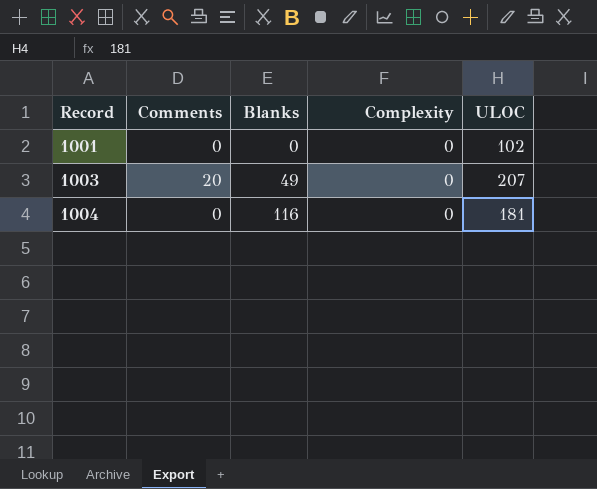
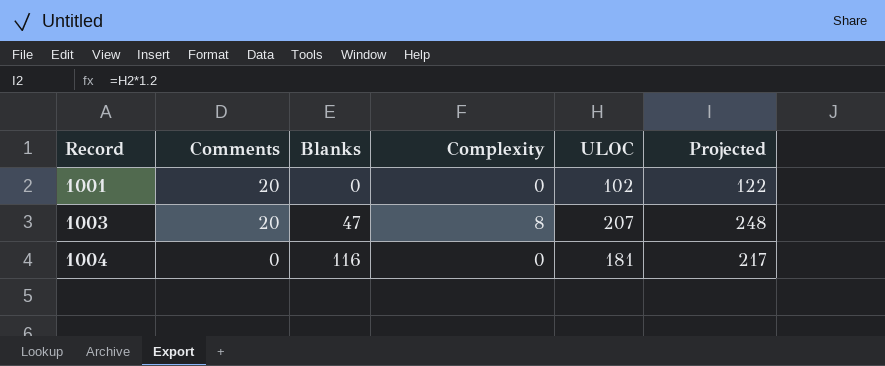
column Projected | formula: none -> [ULOC] * 1.2
1001 | Comments: 0 -> 20
1003 | Blanks: 49 -> 47
1003 | Complexity: 0 -> 8

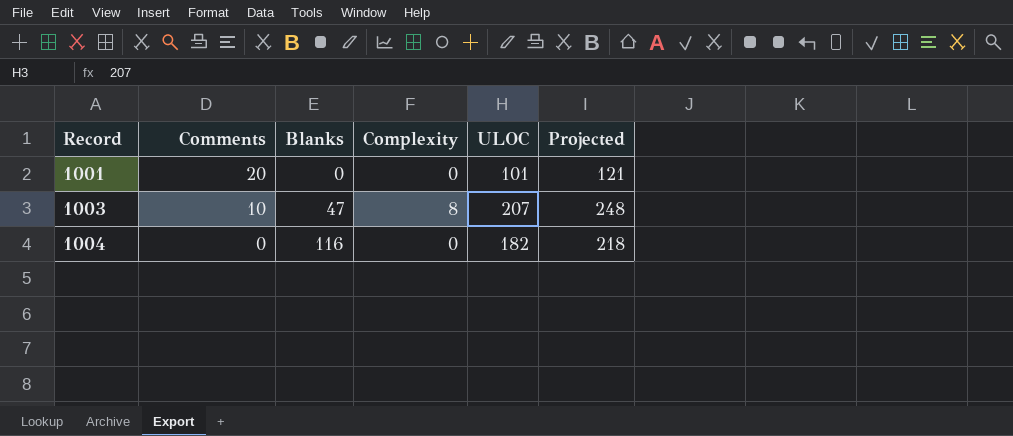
1001 | ULOC: 102 -> 101
1001 | Projected: 122 -> 121
1003 | Comments: 20 -> 10
1004 | ULOC: 181 -> 182
1004 | Projected: 217 -> 218

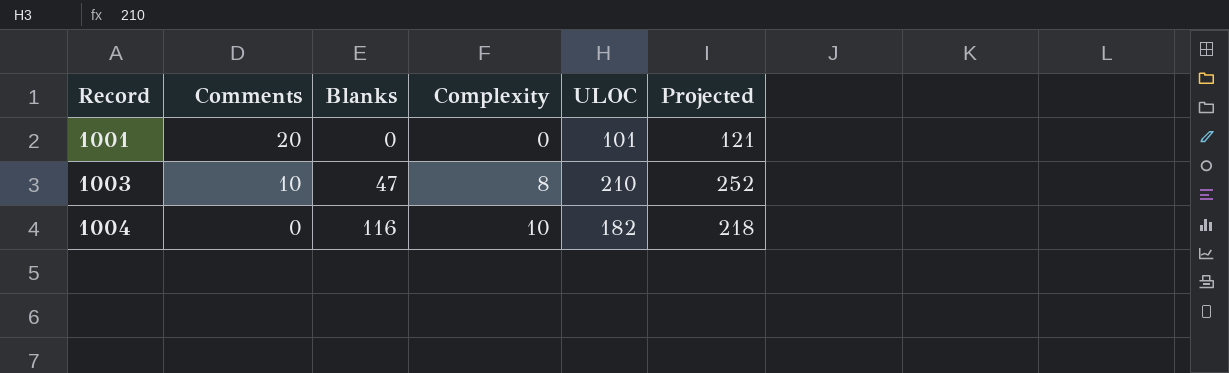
1003 | ULOC: 207 -> 210
1003 | Projected: 248 -> 252
1004 | Complexity: 0 -> 10

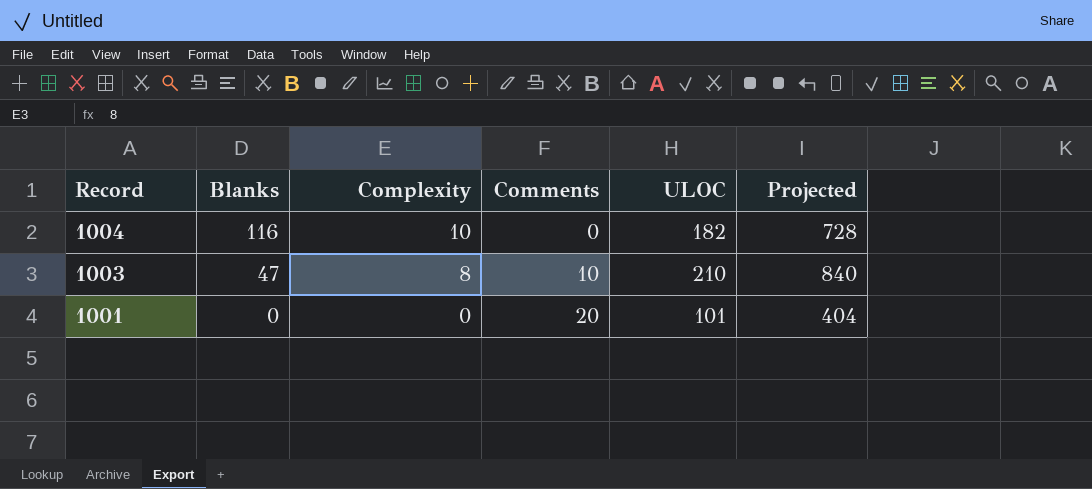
row order: Record ascending -> Record descending
column Comments | position: 2 -> 4
column Projected | formula: [ULOC] * 1.2 -> [ULOC] * 4

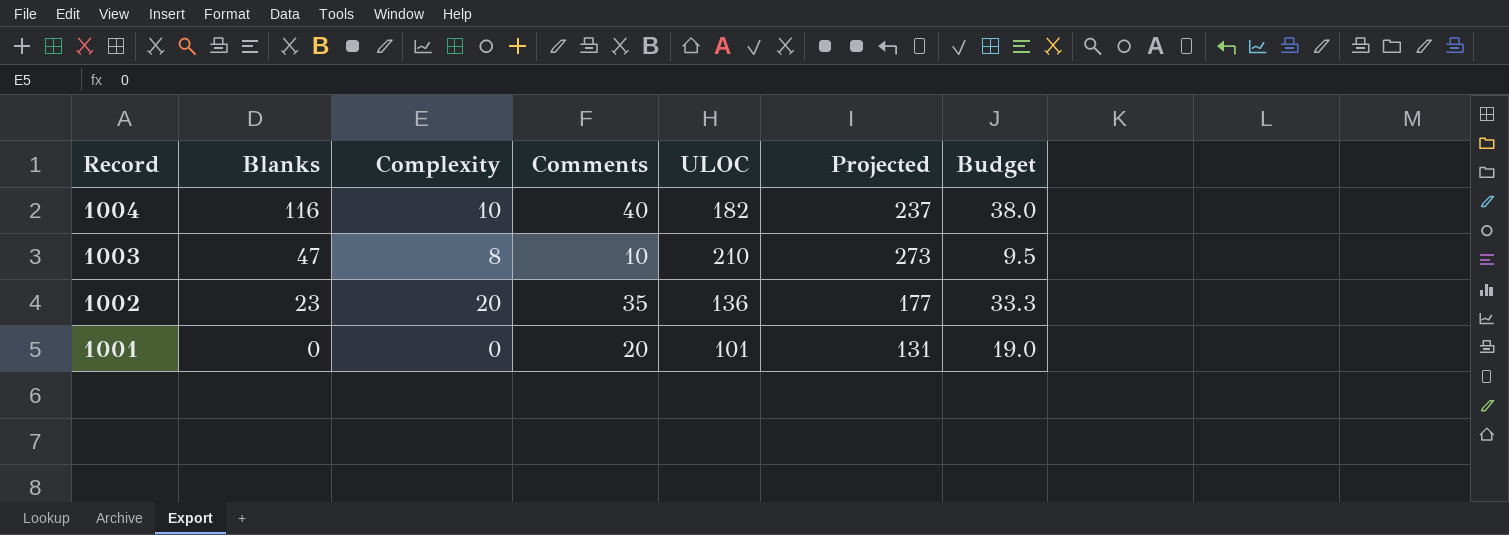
column Projected | formula: [ULOC] * 4 -> [ULOC] * 1.3
column Budget | formula: none -> [Comments] * 0.95
1004 | Comments: 0 -> 40
row 1002: none -> 23 | 20 | 35 | 136 | 177 | 33.3

